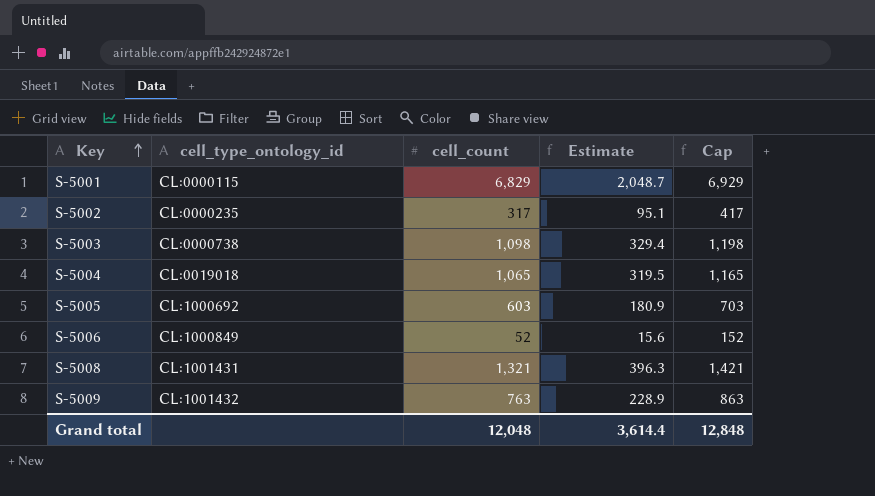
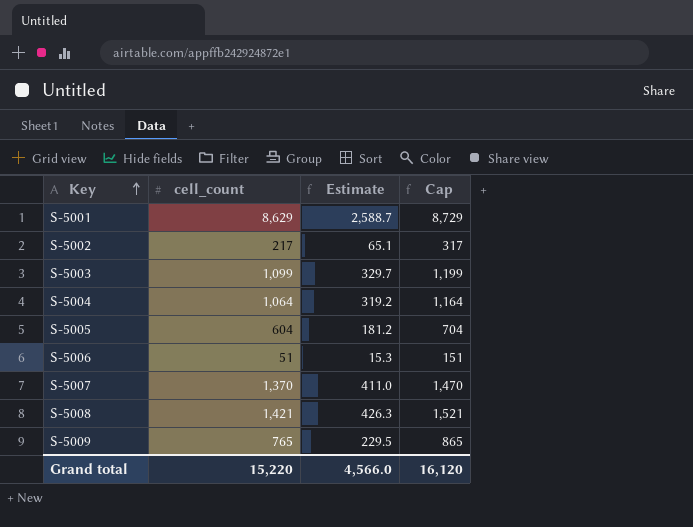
column cell_type_ontology_id | position: 2 -> none
S-5001 | cell_count: 6,829 -> 8,629
S-5001 | Estimate: 2,048.7 -> 2,588.7
S-5001 | Cap: 6,929 -> 8,729
S-5002 | cell_count: 317 -> 217
S-5002 | Estimate: 95.1 -> 65.1
S-5002 | Cap: 417 -> 317
S-5003 | cell_count: 1,098 -> 1,099
S-5003 | Estimate: 329.4 -> 329.7
S-5003 | Cap: 1,198 -> 1,199
S-5004 | cell_count: 1,065 -> 1,064
S-5004 | Estimate: 319.5 -> 319.2
S-5004 | Cap: 1,165 -> 1,164
S-5005 | cell_count: 603 -> 604
S-5005 | Estimate: 180.9 -> 181.2
S-5005 | Cap: 703 -> 704
S-5006 | cell_count: 52 -> 51
S-5006 | Estimate: 15.6 -> 15.3
S-5006 | Cap: 152 -> 151
row S-5007: none -> 1,370 | 411.0 | 1,470
S-5008 | cell_count: 1,321 -> 1,421
S-5008 | Estimate: 396.3 -> 426.3
S-5008 | Cap: 1,421 -> 1,521
S-5009 | cell_count: 763 -> 765
S-5009 | Estimate: 228.9 -> 229.5
S-5009 | Cap: 863 -> 865
Grand total | cell_count: 12,048 -> 15,220
Grand total | Estimate: 3,614.4 -> 4,566.0
Grand total | Cap: 12,848 -> 16,120

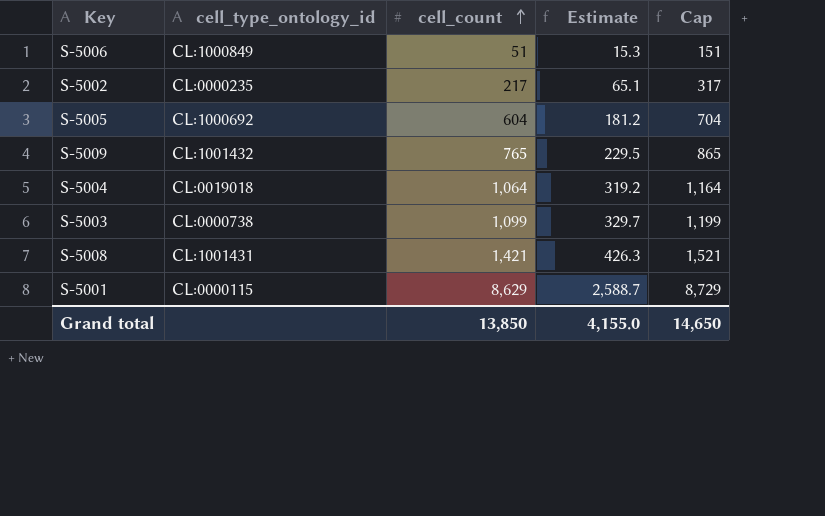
row order: Key ascending -> cell_count ascending
column cell_type_ontology_id | position: none -> 2
row S-5007: 1,370 | 411.0 | 1,470 -> none
Grand total | cell_count: 15,220 -> 13,850
Grand total | Estimate: 4,566.0 -> 4,155.0
Grand total | Cap: 16,120 -> 14,650

